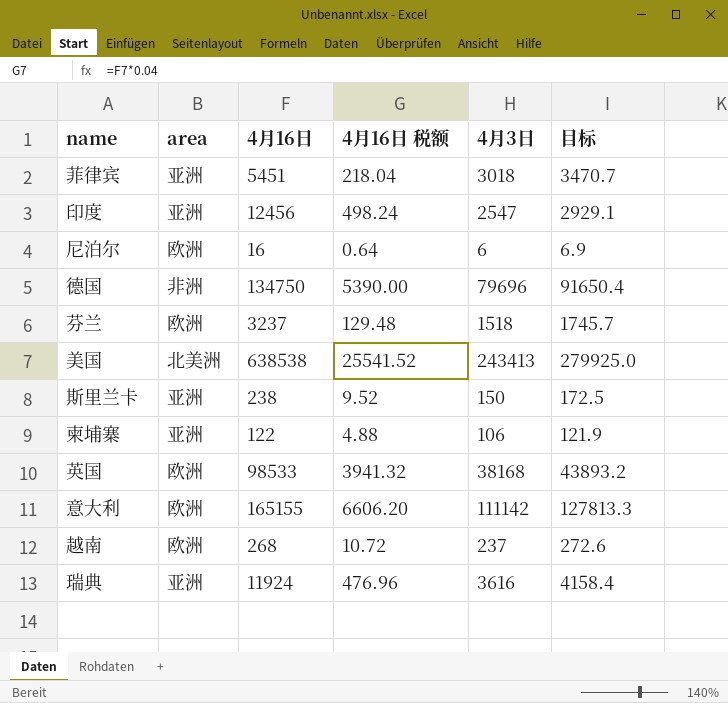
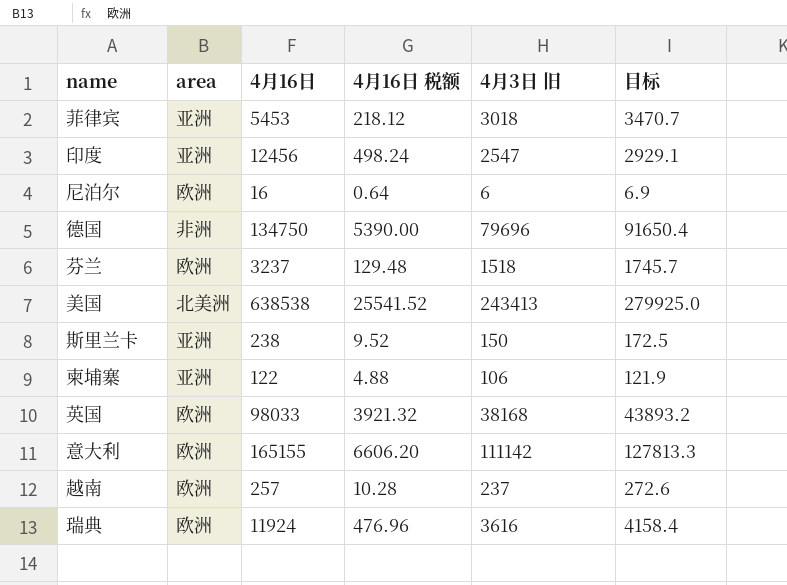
column name: 4月3日 -> 4月3日 旧
菲律宾 | 4月16日: 5451 -> 5453
菲律宾 | 4月16日 税额: 218.04 -> 218.12
英国 | 4月16日: 98533 -> 98033
英国 | 4月16日 税额: 3941.32 -> 3921.32
越南 | 4月16日: 268 -> 257
越南 | 4月16日 税额: 10.72 -> 10.28
瑞典 | area: 亚洲 -> 欧洲

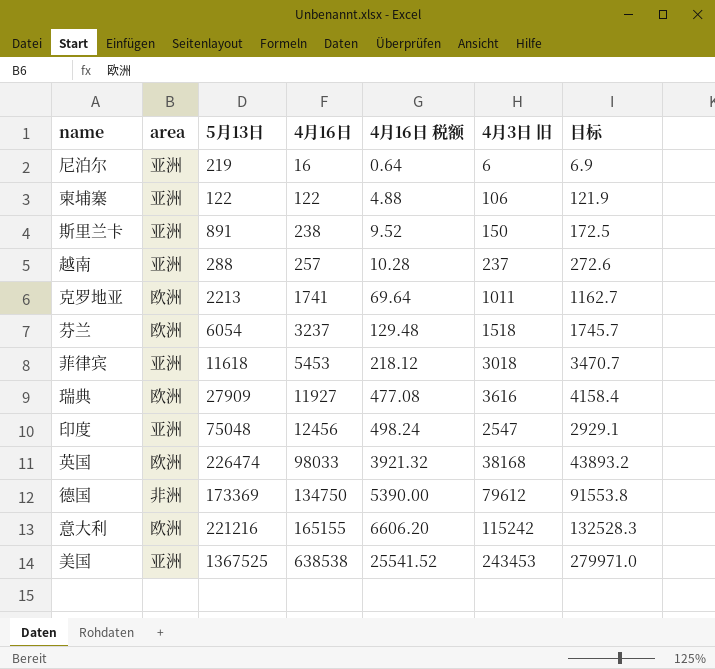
row order: none -> 4月16日 ascending
column 5月13日 | position: none -> 3
尼泊尔 | area: 欧洲 -> 亚洲
越南 | area: 欧洲 -> 亚洲
row 克罗地亚: none -> 欧洲 | 2213 | 1741 | 69.64 | 1011 | 1162.7
瑞典 | 4月16日: 11924 -> 11927
瑞典 | 4月16日 税额: 476.96 -> 477.08
德国 | 4月3日 旧: 79696 -> 79612
德国 | 目标: 91650.4 -> 91553.8
意大利 | 4月3日 旧: 111142 -> 115242
意大利 | 目标: 127813.3 -> 132528.3
美国 | area: 北美洲 -> 亚洲
美国 | 4月3日 旧: 243413 -> 243453
美国 | 目标: 279925.0 -> 279971.0

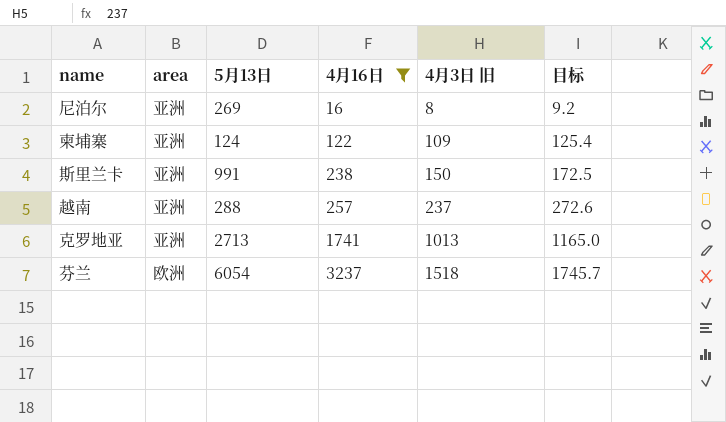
filter: none -> 4月16日 <= 3237
column 4月16日 税额 | formula: [4月16日] * 0.04 -> none
尼泊尔 | 5月13日: 219 -> 269
尼泊尔 | 4月3日 旧: 6 -> 8
尼泊尔 | 目标: 6.9 -> 9.2
柬埔寨 | 5月13日: 122 -> 124
柬埔寨 | 4月3日 旧: 106 -> 109
柬埔寨 | 目标: 121.9 -> 125.4
斯里兰卡 | 5月13日: 891 -> 991
克罗地亚 | area: 欧洲 -> 亚洲
克罗地亚 | 5月13日: 2213 -> 2713
克罗地亚 | 4月3日 旧: 1011 -> 1013
克罗地亚 | 目标: 1162.7 -> 1165.0

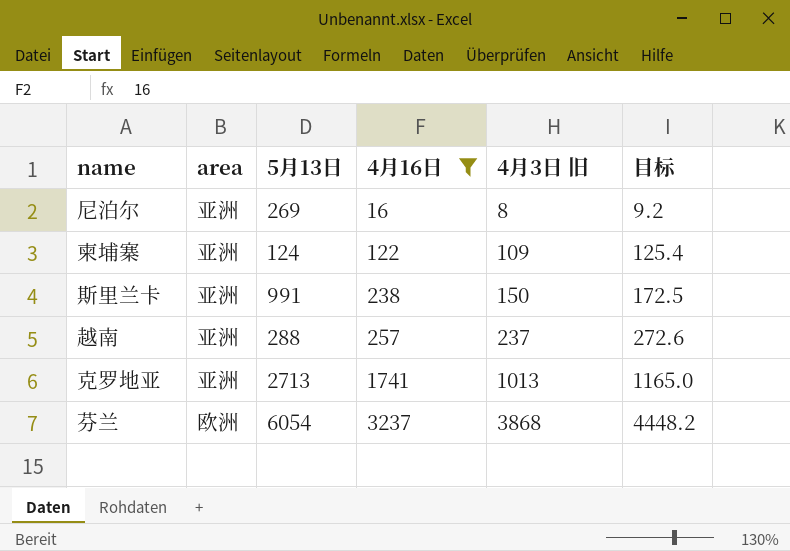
芬兰 | 4月3日 旧: 1518 -> 3868
芬兰 | 目标: 1745.7 -> 4448.2

